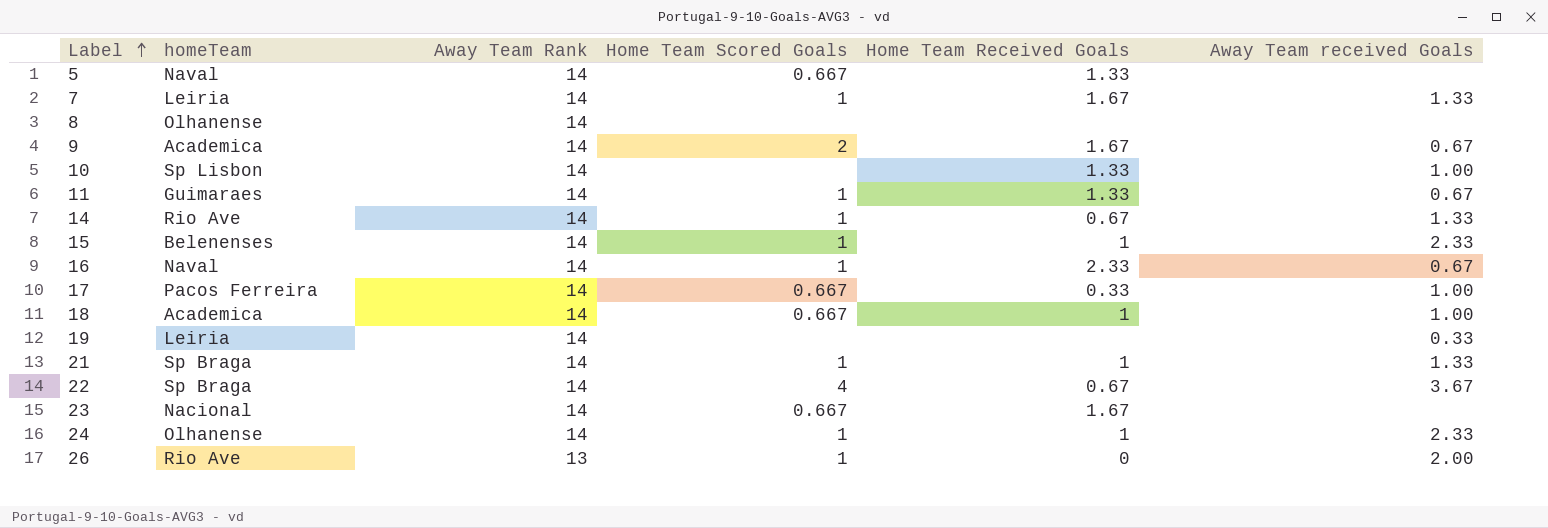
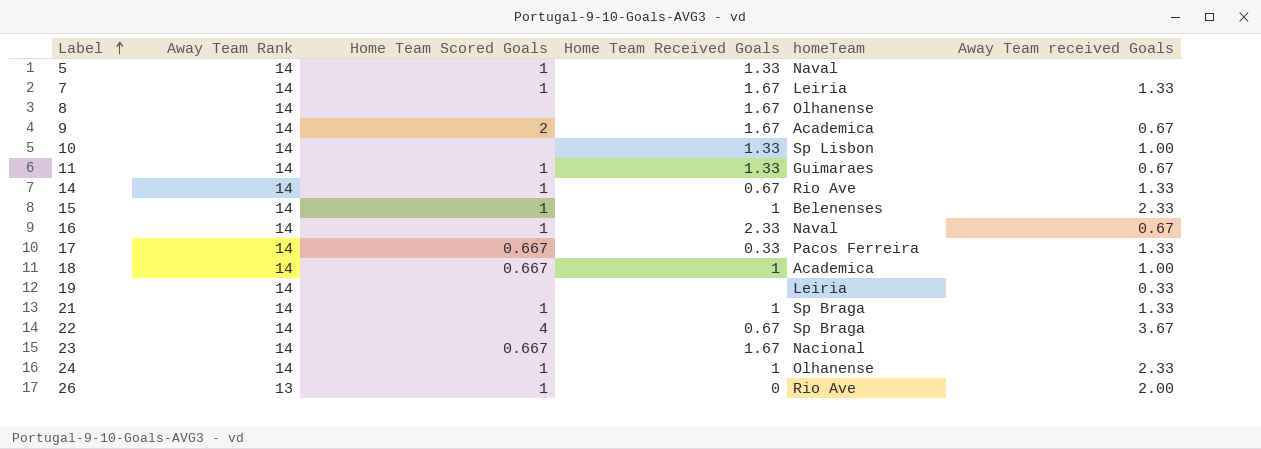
column homeTeam | position: 2 -> 5
5 | Home Team Scored Goals: 0.667 -> 1
8 | Home Team Received Goals: none -> 1.67
17 | Away Team received Goals: 1.00 -> 1.33

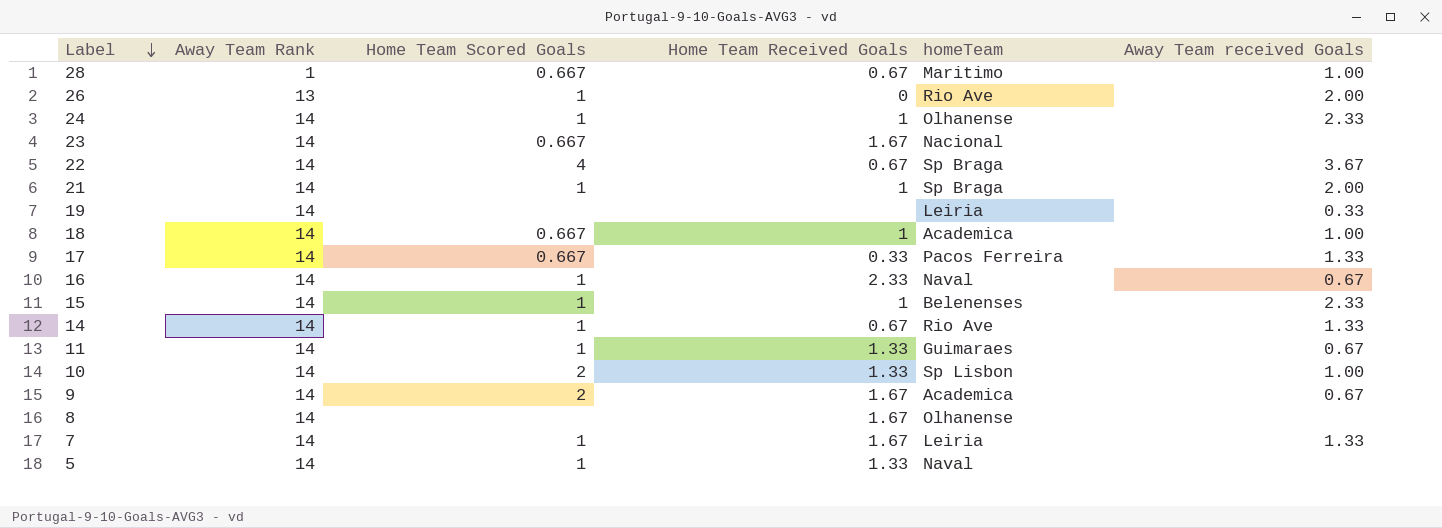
row order: Label ascending -> Label descending
row 28: none -> 1 | 0.667 | 0.67 | Maritimo | 1.00
21 | Away Team received Goals: 1.33 -> 2.00
10 | Home Team Scored Goals: none -> 2

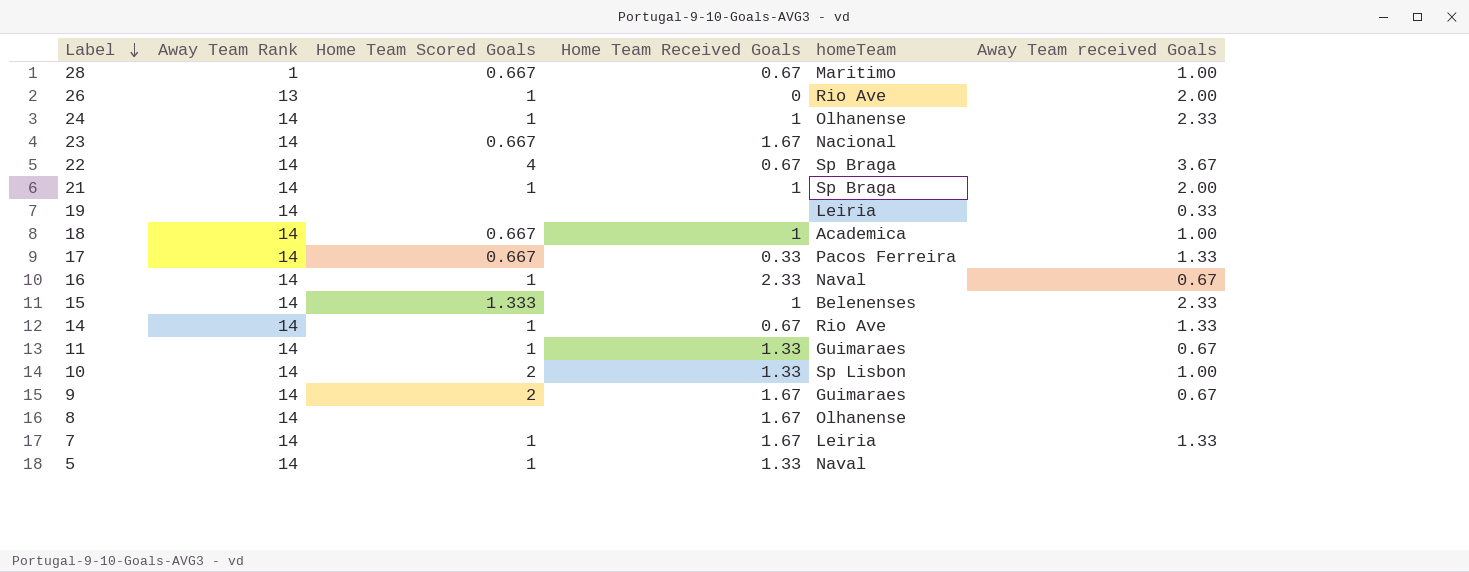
15 | Home Team Scored Goals: 1 -> 1.333
9 | homeTeam: Academica -> Guimaraes

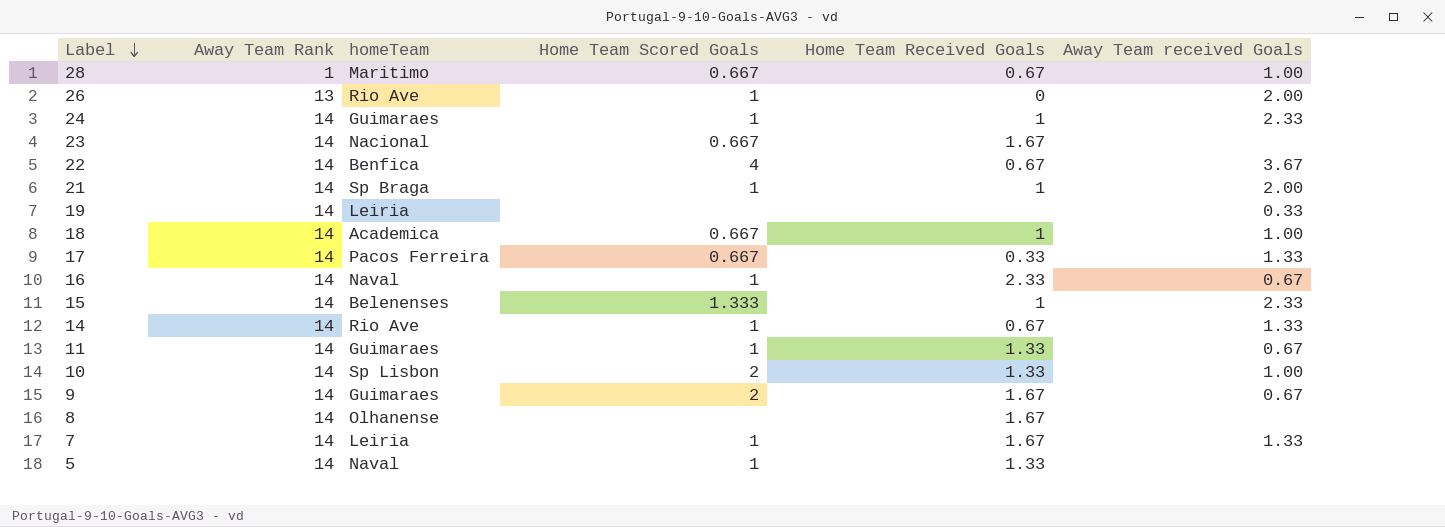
column homeTeam | position: 5 -> 3
24 | homeTeam: Olhanense -> Guimaraes
22 | homeTeam: Sp Braga -> Benfica

